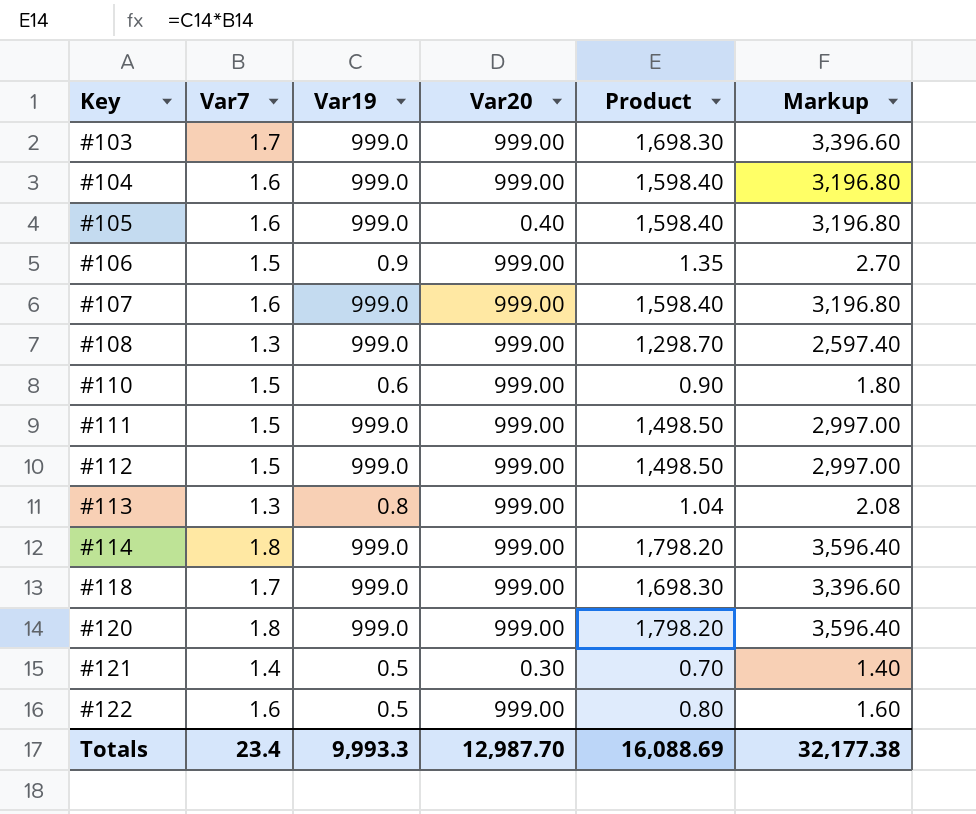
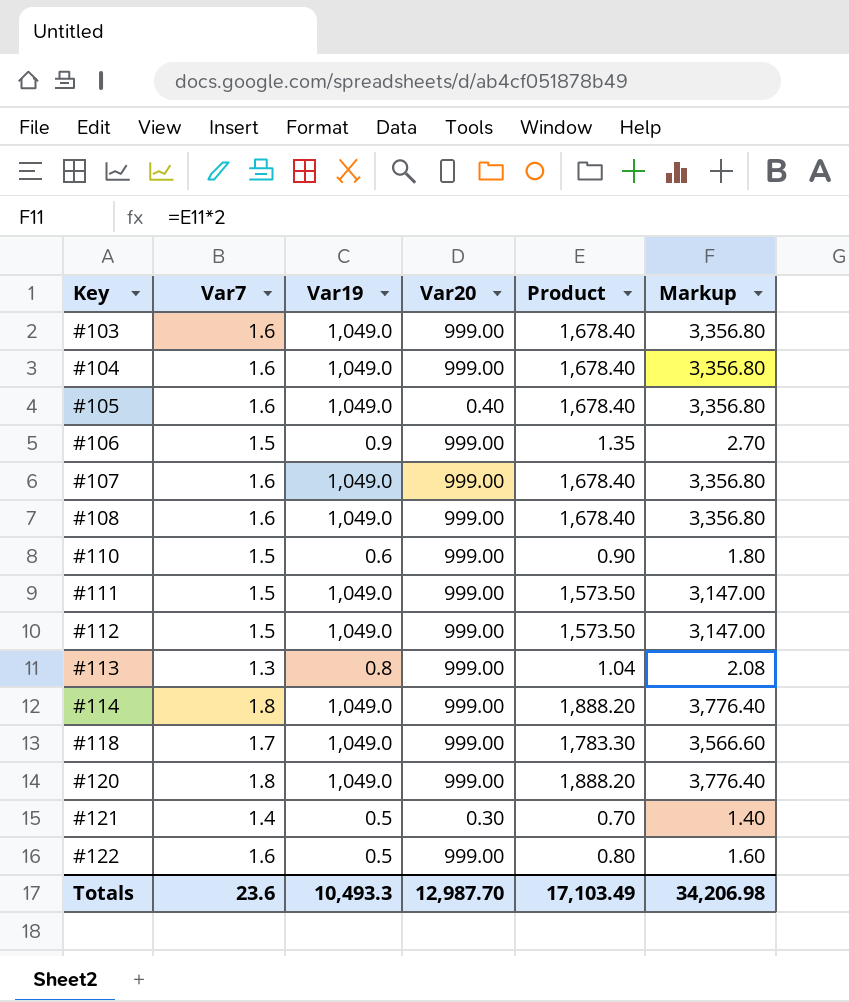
#103 | Var7: 1.7 -> 1.6
#103 | Var19: 999.0 -> 1,049.0
#103 | Product: 1,698.30 -> 1,678.40
#103 | Markup: 3,396.60 -> 3,356.80
#104 | Var19: 999.0 -> 1,049.0
#104 | Product: 1,598.40 -> 1,678.40
#104 | Markup: 3,196.80 -> 3,356.80
#105 | Var19: 999.0 -> 1,049.0
#105 | Product: 1,598.40 -> 1,678.40
#105 | Markup: 3,196.80 -> 3,356.80
#107 | Var19: 999.0 -> 1,049.0
#107 | Product: 1,598.40 -> 1,678.40
#107 | Markup: 3,196.80 -> 3,356.80
#108 | Var7: 1.3 -> 1.6
#108 | Var19: 999.0 -> 1,049.0
#108 | Product: 1,298.70 -> 1,678.40
#108 | Markup: 2,597.40 -> 3,356.80
#111 | Var19: 999.0 -> 1,049.0
#111 | Product: 1,498.50 -> 1,573.50
#111 | Markup: 2,997.00 -> 3,147.00
#112 | Var19: 999.0 -> 1,049.0
#112 | Product: 1,498.50 -> 1,573.50
#112 | Markup: 2,997.00 -> 3,147.00
#114 | Var19: 999.0 -> 1,049.0
#114 | Product: 1,798.20 -> 1,888.20
#114 | Markup: 3,596.40 -> 3,776.40
#118 | Var19: 999.0 -> 1,049.0
#118 | Product: 1,698.30 -> 1,783.30
#118 | Markup: 3,396.60 -> 3,566.60
#120 | Var19: 999.0 -> 1,049.0
#120 | Product: 1,798.20 -> 1,888.20
#120 | Markup: 3,596.40 -> 3,776.40
Totals | Var7: 23.4 -> 23.6
Totals | Var19: 9,993.3 -> 10,493.3
Totals | Product: 16,088.69 -> 17,103.49
Totals | Markup: 32,177.38 -> 34,206.98

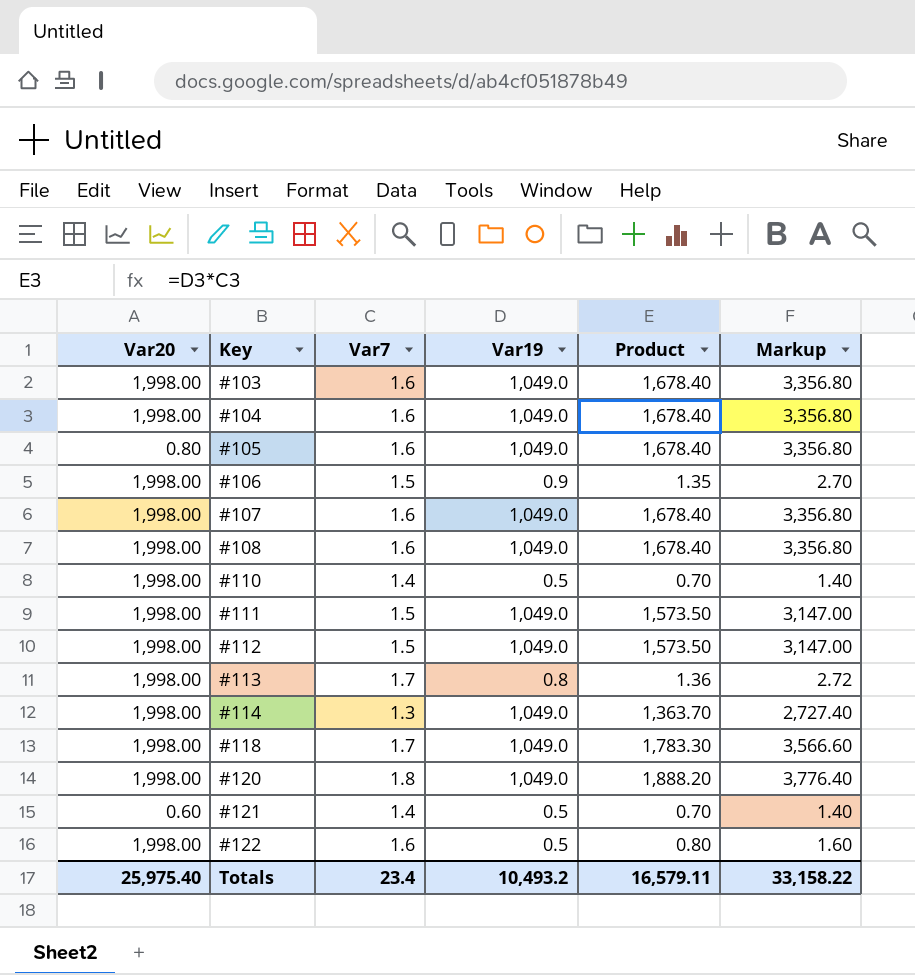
column Var20 | position: 4 -> 1
#103 | Var20: 999.00 -> 1,998.00
#104 | Var20: 999.00 -> 1,998.00
#105 | Var20: 0.40 -> 0.80
#106 | Var20: 999.00 -> 1,998.00
#107 | Var20: 999.00 -> 1,998.00
#108 | Var20: 999.00 -> 1,998.00
#110 | Var20: 999.00 -> 1,998.00
#110 | Var7: 1.5 -> 1.4
#110 | Var19: 0.6 -> 0.5
#110 | Product: 0.90 -> 0.70
#110 | Markup: 1.80 -> 1.40
#111 | Var20: 999.00 -> 1,998.00
#112 | Var20: 999.00 -> 1,998.00
#113 | Var20: 999.00 -> 1,998.00
#113 | Var7: 1.3 -> 1.7
#113 | Product: 1.04 -> 1.36
#113 | Markup: 2.08 -> 2.72
#114 | Var20: 999.00 -> 1,998.00
#114 | Var7: 1.8 -> 1.3
#114 | Product: 1,888.20 -> 1,363.70
#114 | Markup: 3,776.40 -> 2,727.40
#118 | Var20: 999.00 -> 1,998.00
#120 | Var20: 999.00 -> 1,998.00
#121 | Var20: 0.30 -> 0.60
#122 | Var20: 999.00 -> 1,998.00
Totals | Var20: 12,987.70 -> 25,975.40
Totals | Var7: 23.6 -> 23.4
Totals | Var19: 10,493.3 -> 10,493.2
Totals | Product: 17,103.49 -> 16,579.11
Totals | Markup: 34,206.98 -> 33,158.22

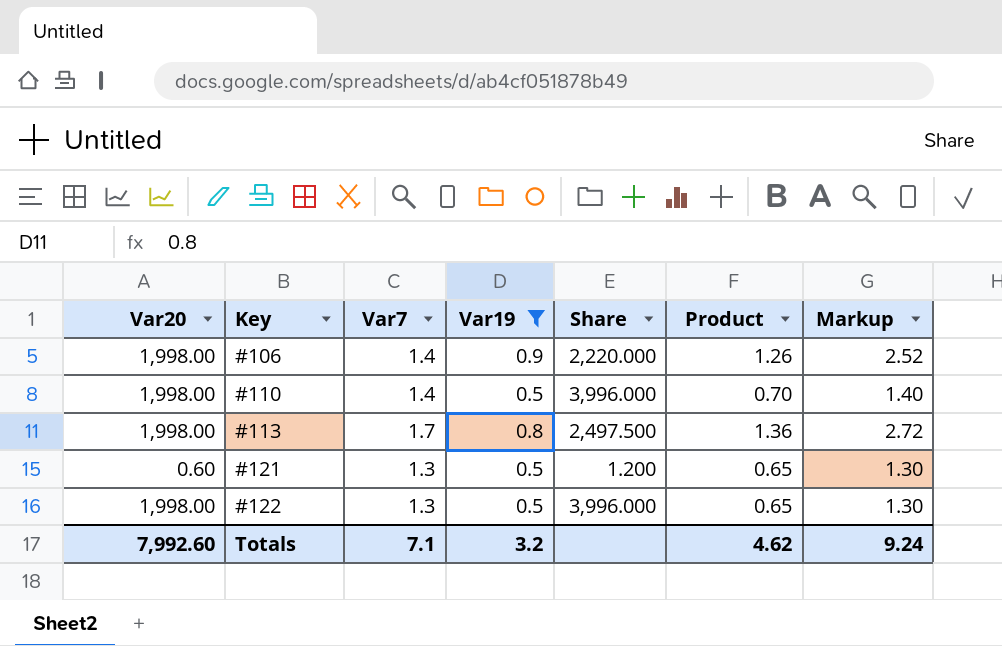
filter: none -> Var19 != 1,049.0
column Share | formula: none -> [Var20] / [Var19]
#106 | Var7: 1.5 -> 1.4
#106 | Product: 1.35 -> 1.26
#106 | Markup: 2.70 -> 2.52
#121 | Var7: 1.4 -> 1.3
#121 | Product: 0.70 -> 0.65
#121 | Markup: 1.40 -> 1.30
#122 | Var7: 1.6 -> 1.3
#122 | Product: 0.80 -> 0.65
#122 | Markup: 1.60 -> 1.30
Totals | Var20: 25,975.40 -> 7,992.60
Totals | Var7: 23.4 -> 7.1
Totals | Var19: 10,493.2 -> 3.2
Totals | Product: 16,579.11 -> 4.62
Totals | Markup: 33,158.22 -> 9.24

